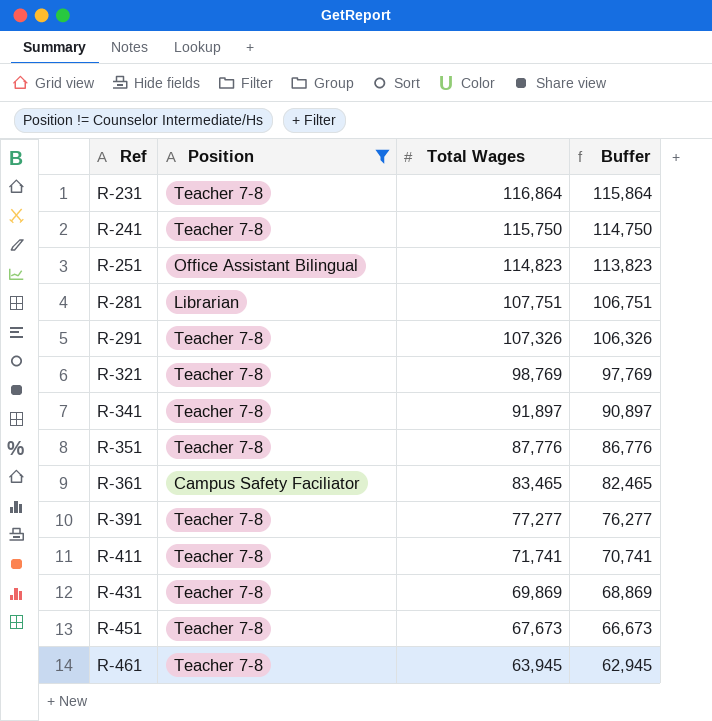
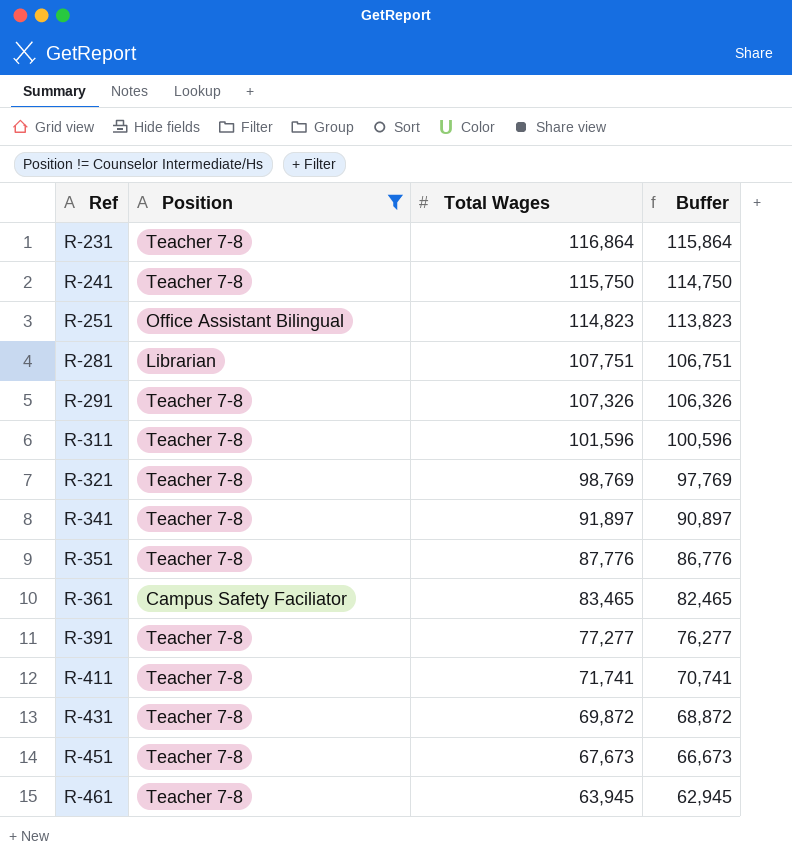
row R-311: none -> Teacher 7-8 | 101,596 | 100,596
R-431 | Total Wages: 69,869 -> 69,872
R-431 | Buffer: 68,869 -> 68,872

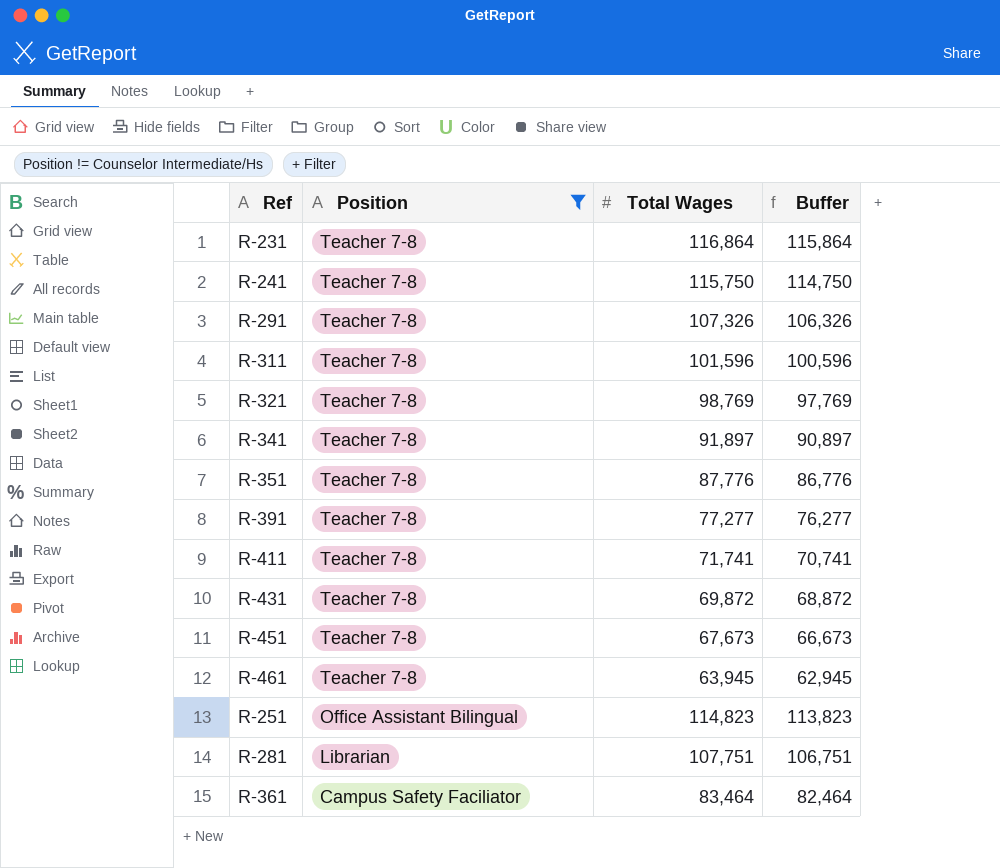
row order: Ref ascending -> Position descending
R-361 | Total Wages: 83,465 -> 83,464
R-361 | Buffer: 82,465 -> 82,464

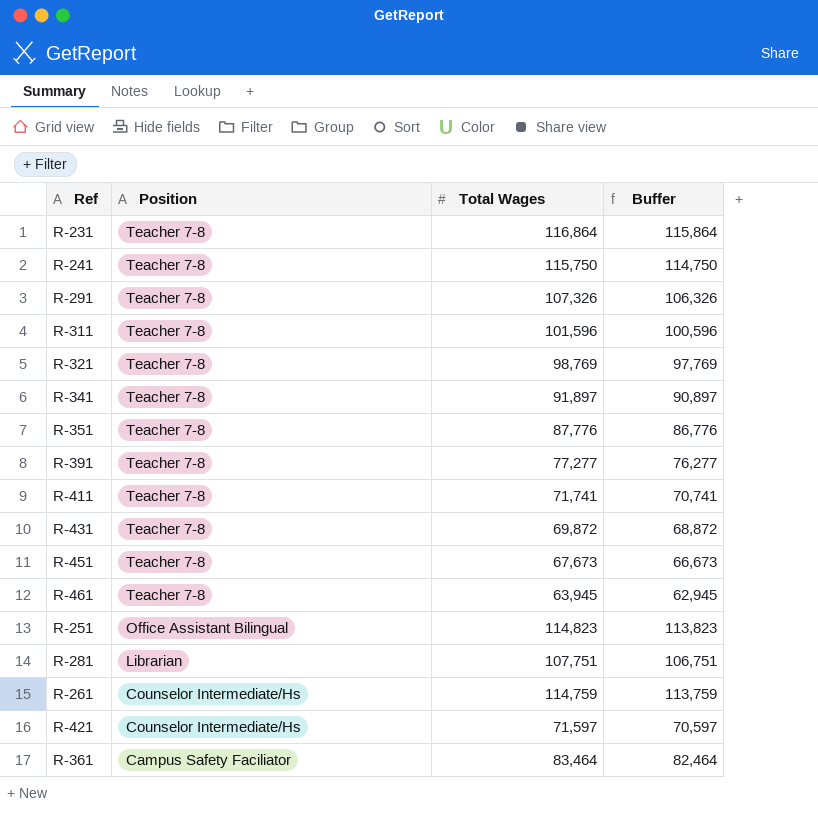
filter: Position != Counselor Intermediate/Hs -> none

